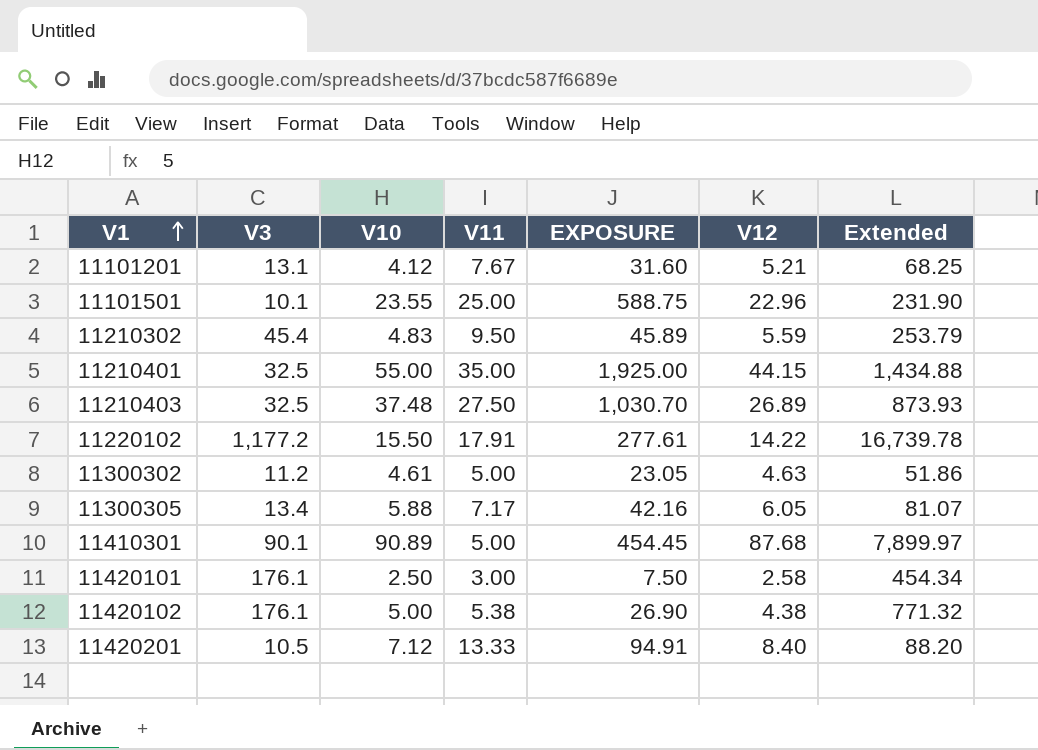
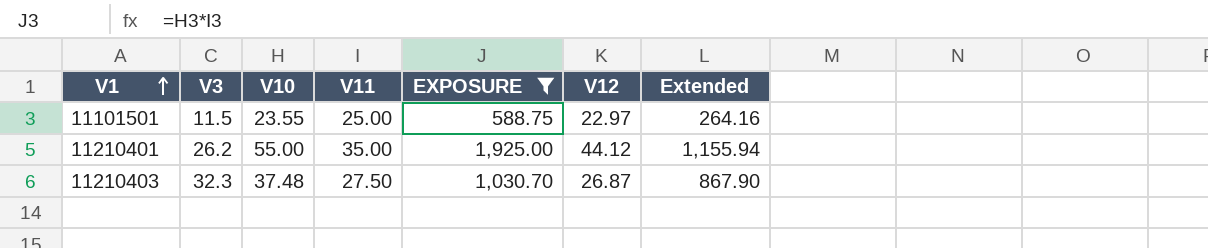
filter: none -> EXPOSURE >= 588.75
11101501 | V3: 10.1 -> 11.5
11101501 | V12: 22.96 -> 22.97
11101501 | Extended: 231.90 -> 264.16
11210401 | V3: 32.5 -> 26.2
11210401 | V12: 44.15 -> 44.12
11210401 | Extended: 1,434.88 -> 1,155.94
11210403 | V3: 32.5 -> 32.3
11210403 | V12: 26.89 -> 26.87
11210403 | Extended: 873.93 -> 867.90

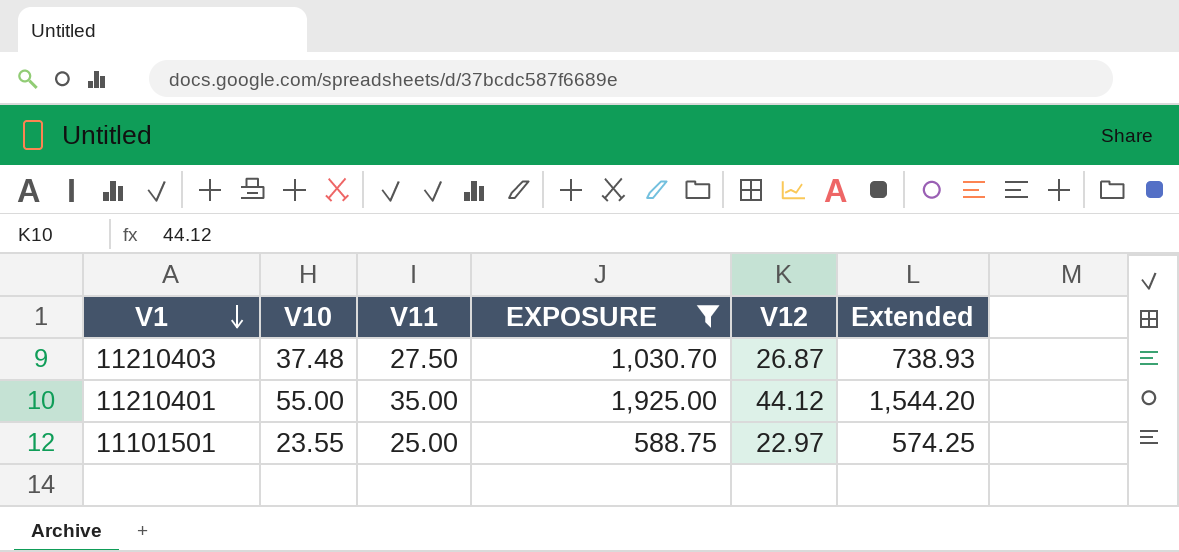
row order: V1 ascending -> V1 descending
column V3 | position: 2 -> none
column Extended | formula: [V3] * [V12] -> [V11] * [V12]

